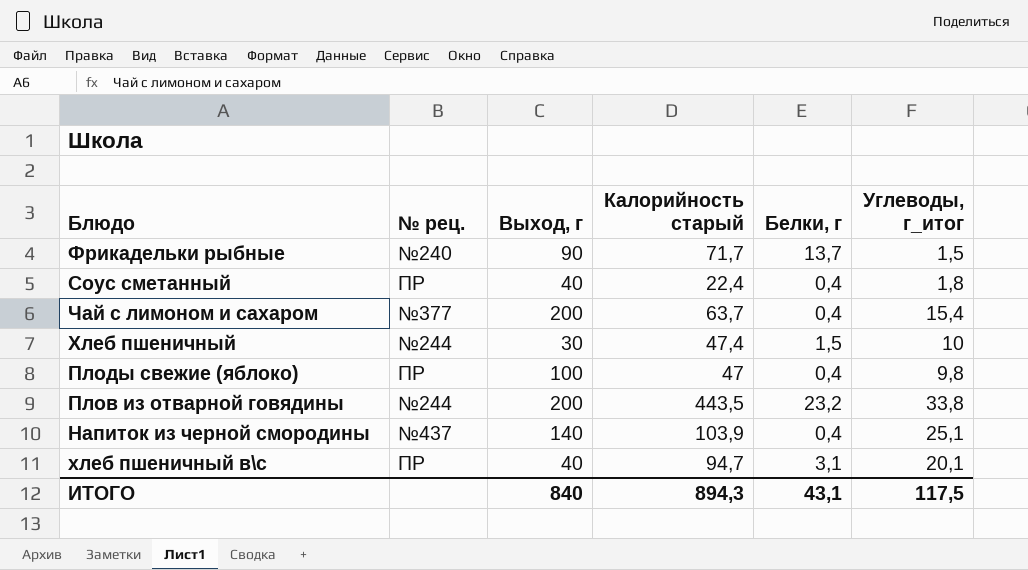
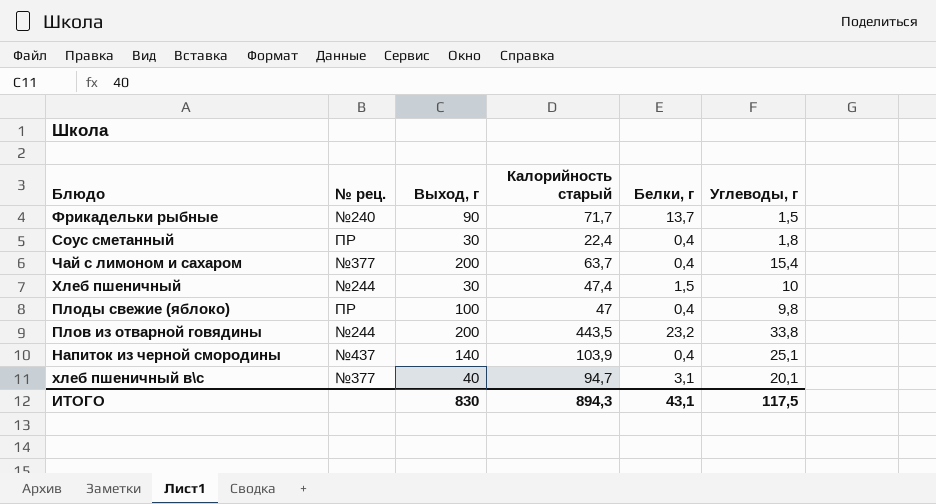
column name: Углеводы, г_итог -> Углеводы, г
Соус сметанный | Выход, г: 40 -> 30
хлеб пшеничный в\с | № рец.: ПР -> №377
ИТОГО | Выход, г: 840 -> 830

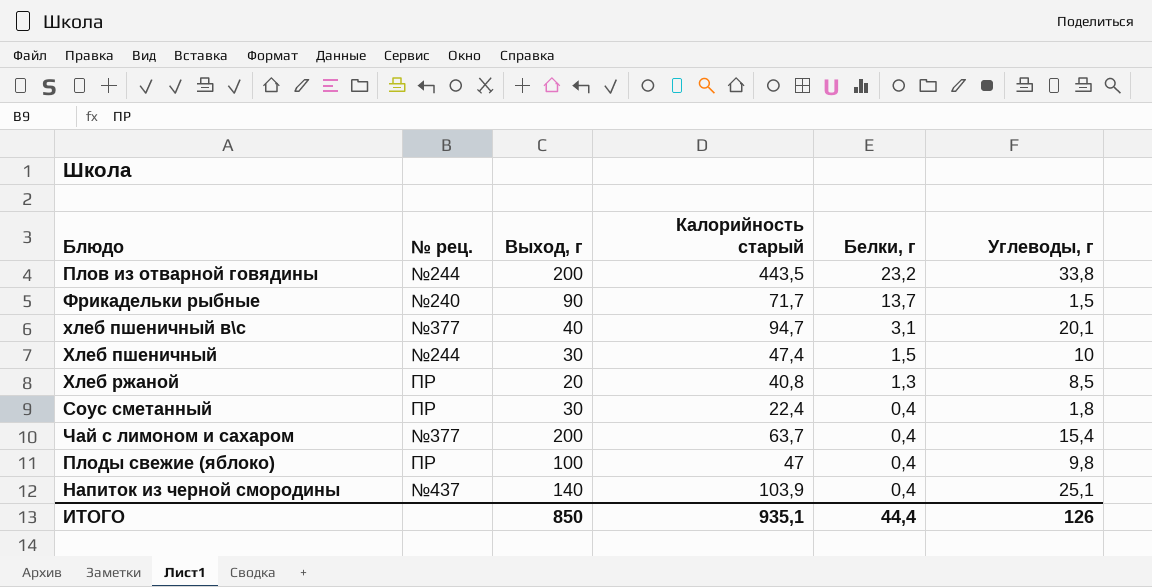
row order: none -> Белки, г descending
row Хлеб ржаной: none -> ПР | 20 | 40,8 | 1,3 | 8,5
ИТОГО | Выход, г: 830 -> 850
ИТОГО | Калорийность старый: 894,3 -> 935,1
ИТОГО | Белки, г: 43,1 -> 44,4
ИТОГО | Углеводы, г: 117,5 -> 126

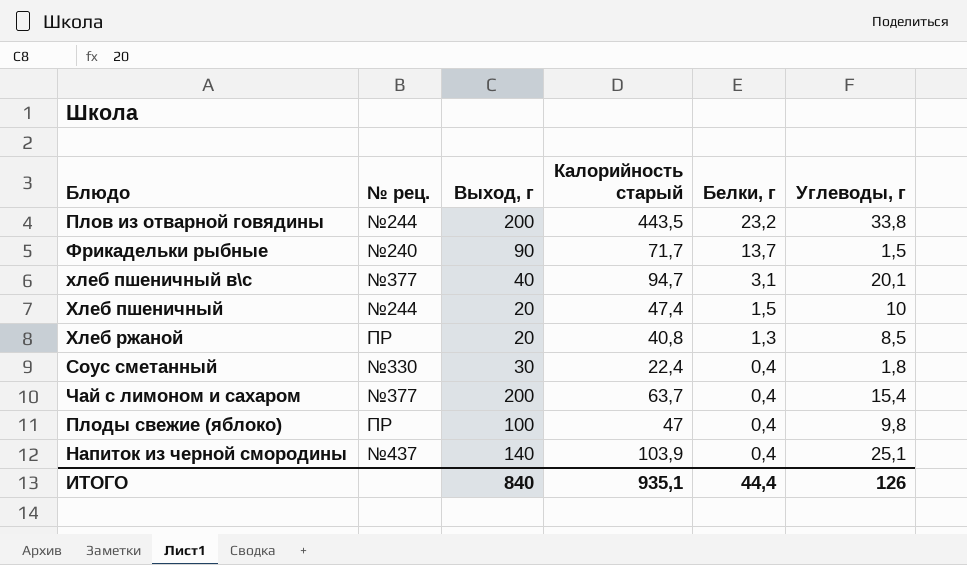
Хлеб пшеничный | Выход, г: 30 -> 20
Соус сметанный | № рец.: ПР -> №330
ИТОГО | Выход, г: 850 -> 840

